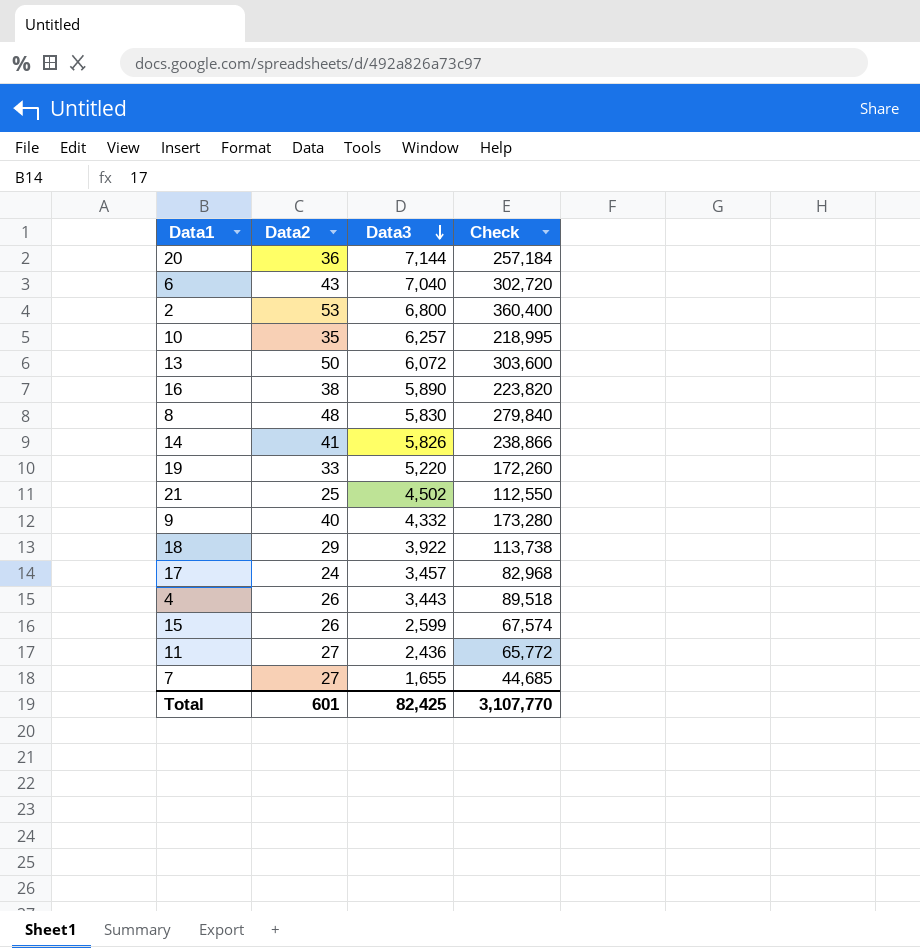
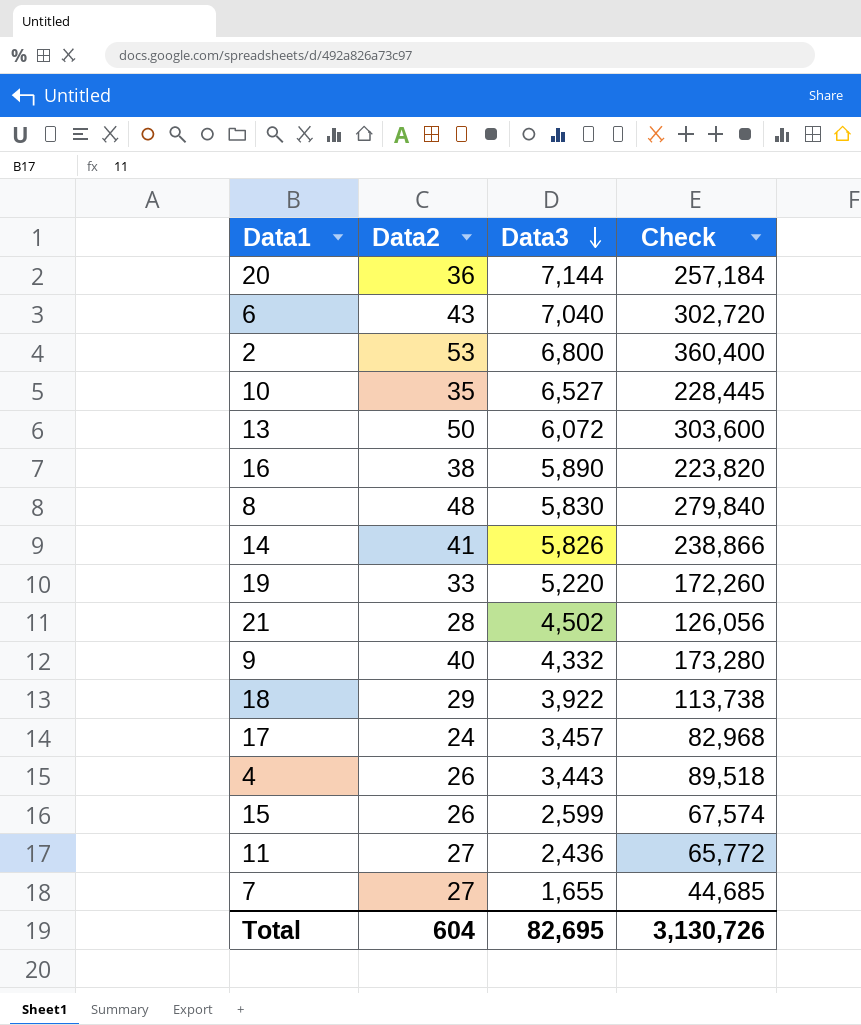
10 | Data3: 6,257 -> 6,527
10 | Check: 218,995 -> 228,445
21 | Data2: 25 -> 28
21 | Check: 112,550 -> 126,056
Total | Data2: 601 -> 604
Total | Data3: 82,425 -> 82,695
Total | Check: 3,107,770 -> 3,130,726

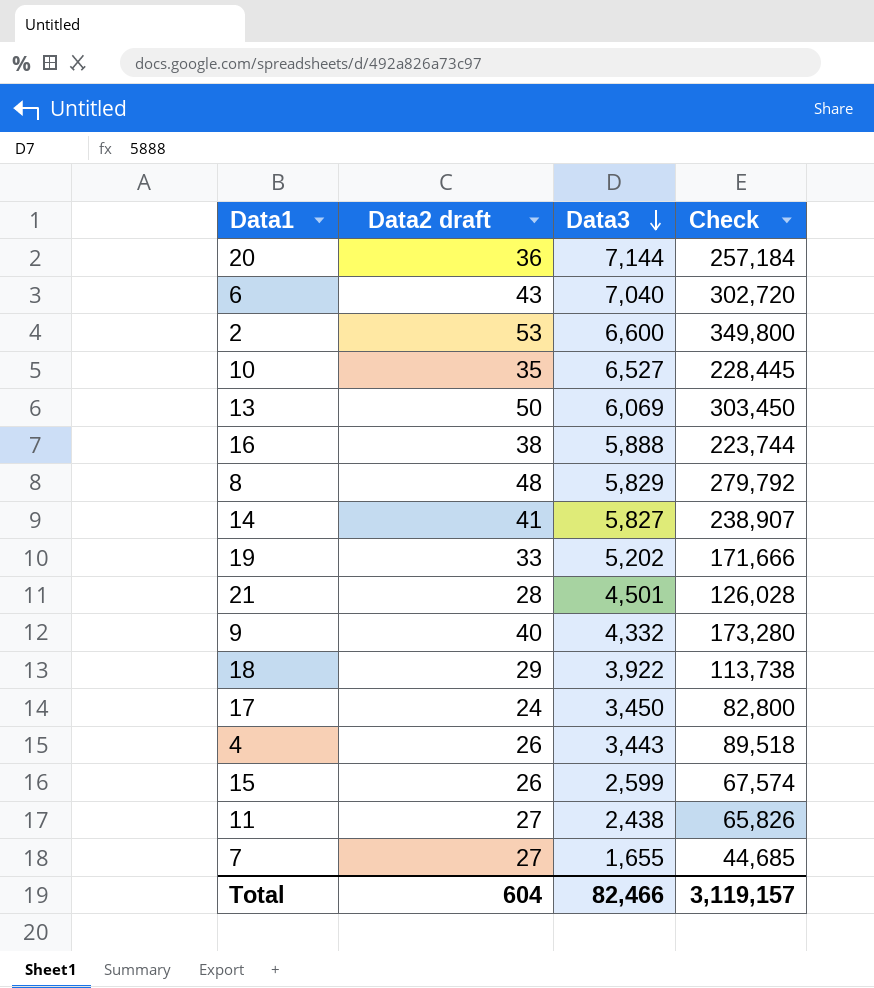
column name: Data2 -> Data2 draft
2 | Data3: 6,800 -> 6,600
2 | Check: 360,400 -> 349,800
13 | Data3: 6,072 -> 6,069
13 | Check: 303,600 -> 303,450
16 | Data3: 5,890 -> 5,888
16 | Check: 223,820 -> 223,744
8 | Data3: 5,830 -> 5,829
8 | Check: 279,840 -> 279,792
14 | Data3: 5,826 -> 5,827
14 | Check: 238,866 -> 238,907
19 | Data3: 5,220 -> 5,202
19 | Check: 172,260 -> 171,666
21 | Data3: 4,502 -> 4,501
21 | Check: 126,056 -> 126,028
17 | Data3: 3,457 -> 3,450
17 | Check: 82,968 -> 82,800
11 | Data3: 2,436 -> 2,438
11 | Check: 65,772 -> 65,826
Total | Data3: 82,695 -> 82,466
Total | Check: 3,130,726 -> 3,119,157

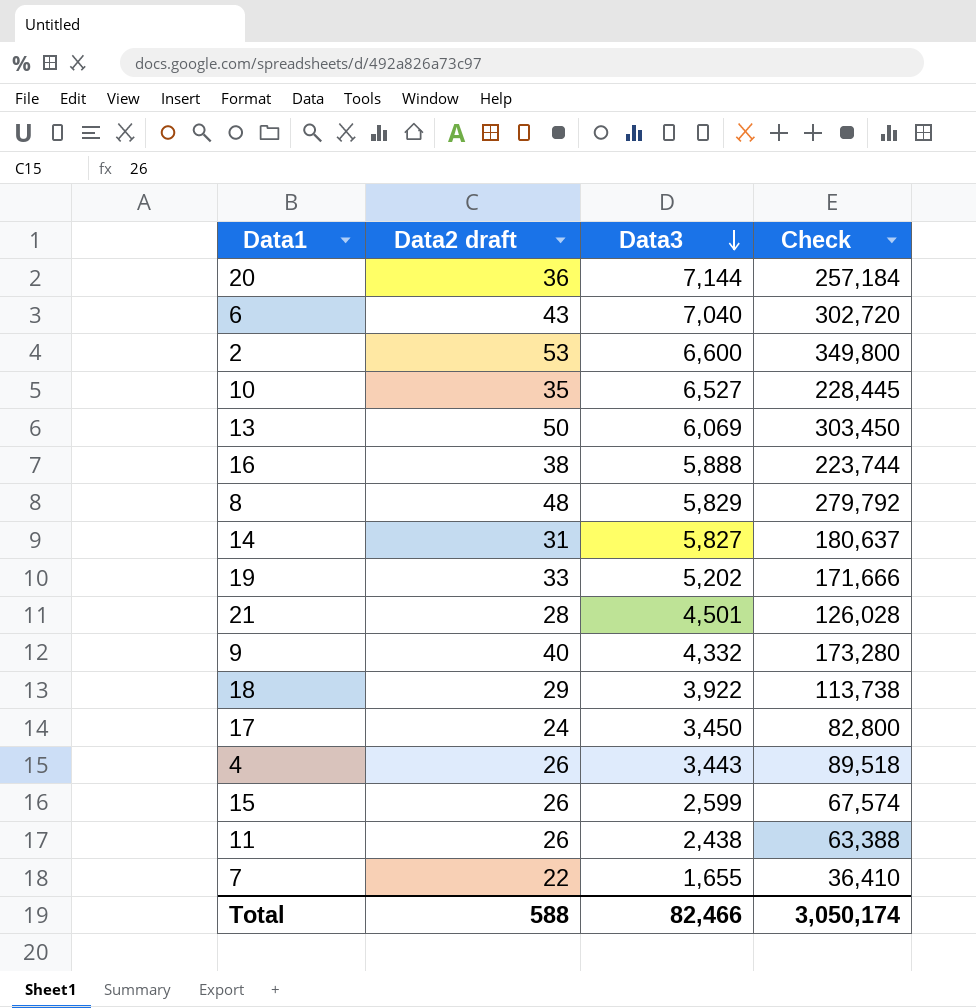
14 | Data2 draft: 41 -> 31
14 | Check: 238,907 -> 180,637
11 | Data2 draft: 27 -> 26
11 | Check: 65,826 -> 63,388
7 | Data2 draft: 27 -> 22
7 | Check: 44,685 -> 36,410
Total | Data2 draft: 604 -> 588
Total | Check: 3,119,157 -> 3,050,174

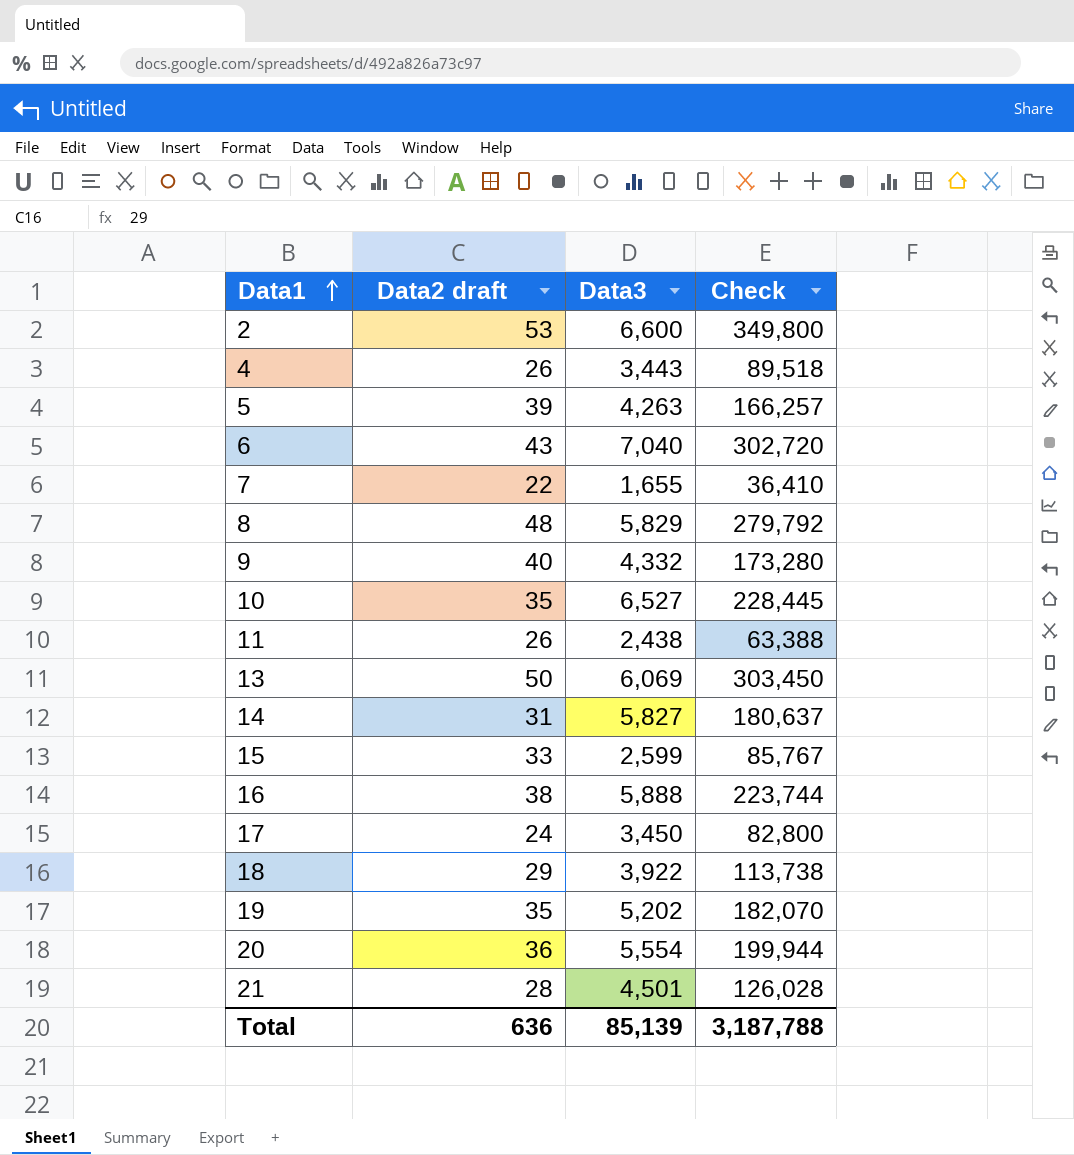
row order: Data3 descending -> Data1 ascending
row 5: none -> 39 | 4,263 | 166,257
15 | Data2 draft: 26 -> 33
15 | Check: 67,574 -> 85,767
19 | Data2 draft: 33 -> 35
19 | Check: 171,666 -> 182,070
20 | Data3: 7,144 -> 5,554
20 | Check: 257,184 -> 199,944
Total | Data2 draft: 588 -> 636
Total | Data3: 82,466 -> 85,139
Total | Check: 3,050,174 -> 3,187,788

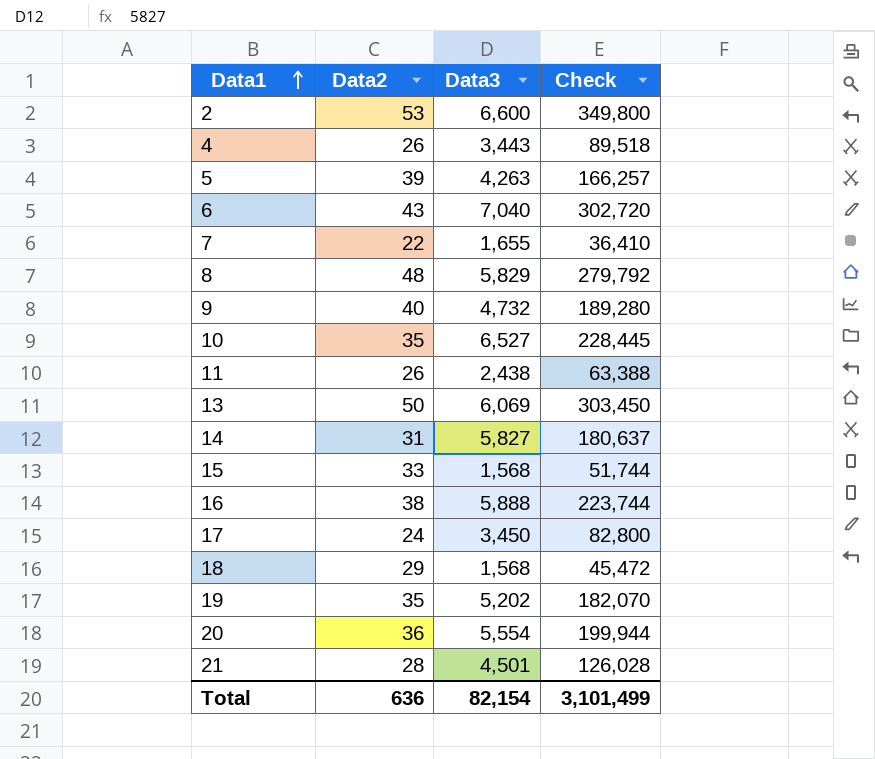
column name: Data2 draft -> Data2
9 | Data3: 4,332 -> 4,732
9 | Check: 173,280 -> 189,280
15 | Data3: 2,599 -> 1,568
15 | Check: 85,767 -> 51,744
18 | Data3: 3,922 -> 1,568
18 | Check: 113,738 -> 45,472
Total | Data3: 85,139 -> 82,154
Total | Check: 3,187,788 -> 3,101,499

